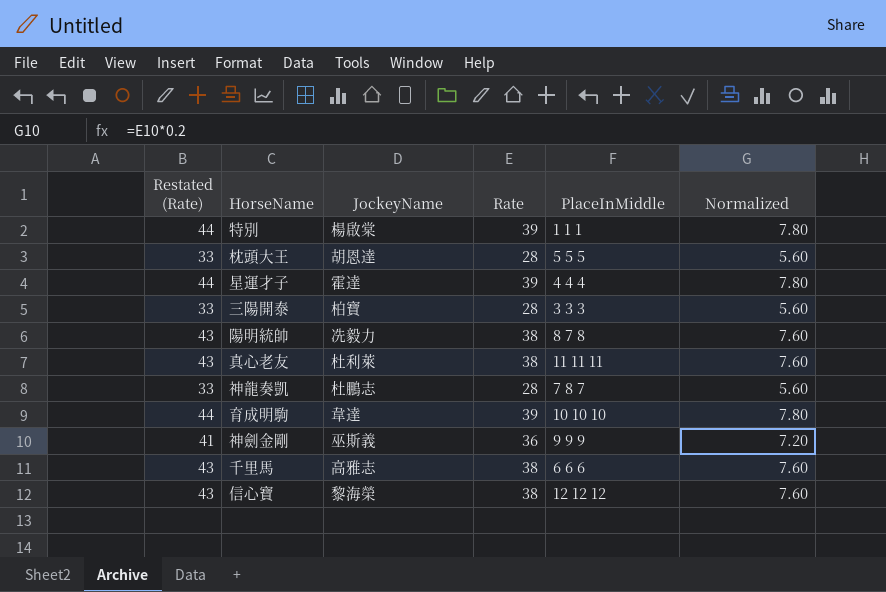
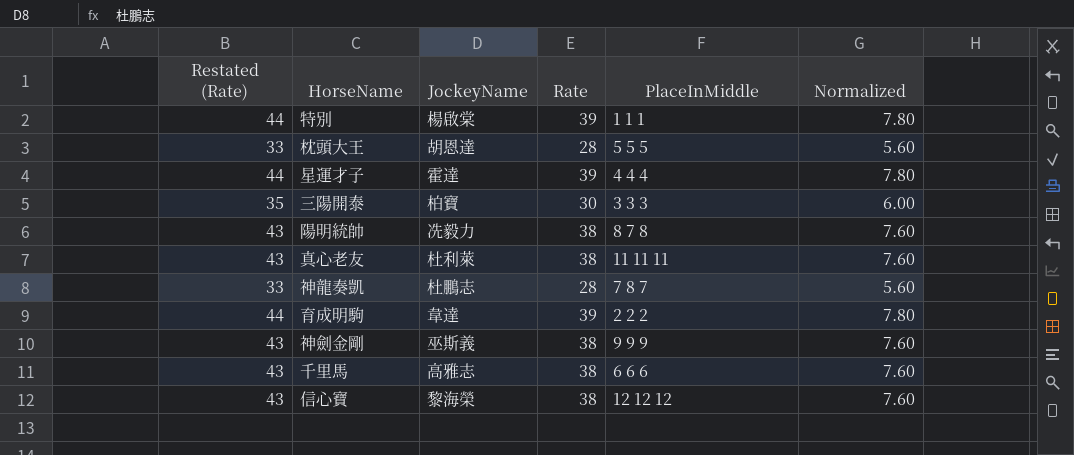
三陽開泰 | Restated (Rate): 33 -> 35
三陽開泰 | Rate: 28 -> 30
三陽開泰 | Normalized: 5.60 -> 6.00
育成明駒 | PlaceInMiddle: 10 10 10 -> 2 2 2
神劍金剛 | Restated (Rate): 41 -> 43
神劍金剛 | Rate: 36 -> 38
神劍金剛 | Normalized: 7.20 -> 7.60

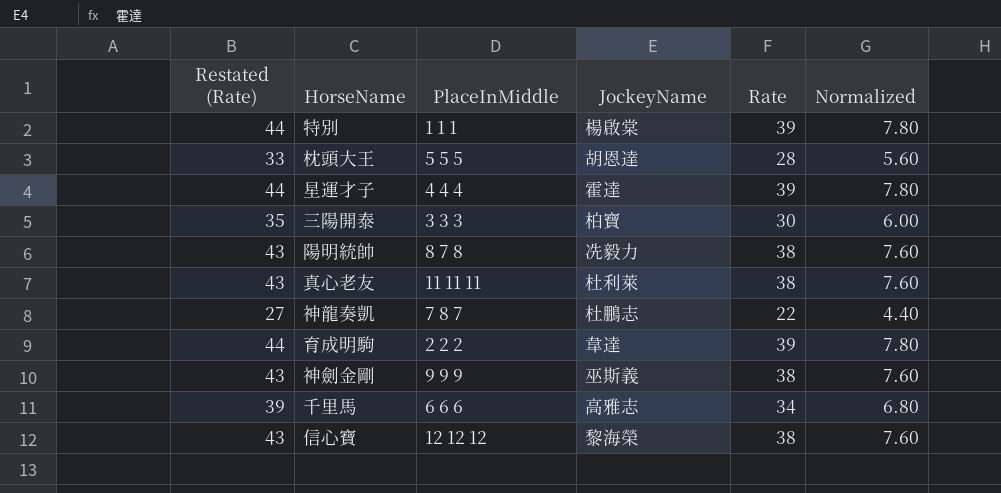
column PlaceInMiddle | position: 5 -> 3
神龍奏凱 | Restated (Rate): 33 -> 27
神龍奏凱 | Rate: 28 -> 22
神龍奏凱 | Normalized: 5.60 -> 4.40
千里馬 | Restated (Rate): 43 -> 39
千里馬 | Rate: 38 -> 34
千里馬 | Normalized: 7.60 -> 6.80

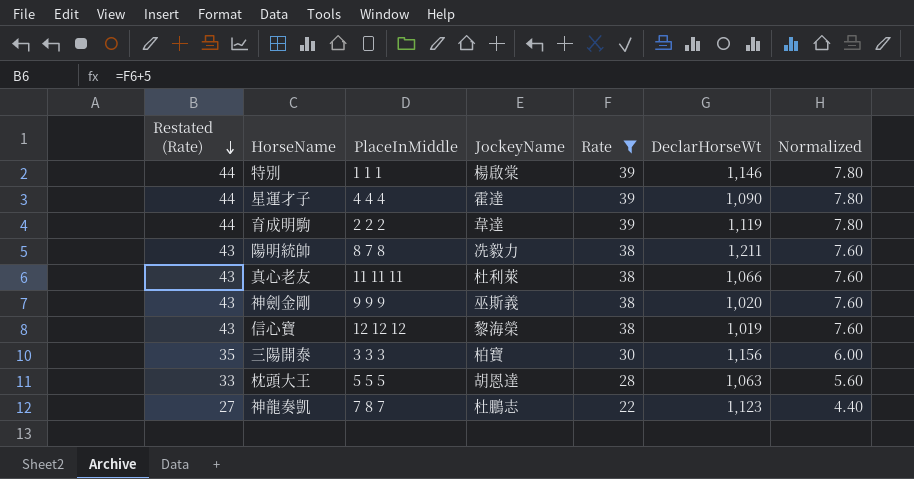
filter: none -> Rate != 34
row order: none -> Restated (Rate) descending
column DeclarHorseWt | position: none -> 6

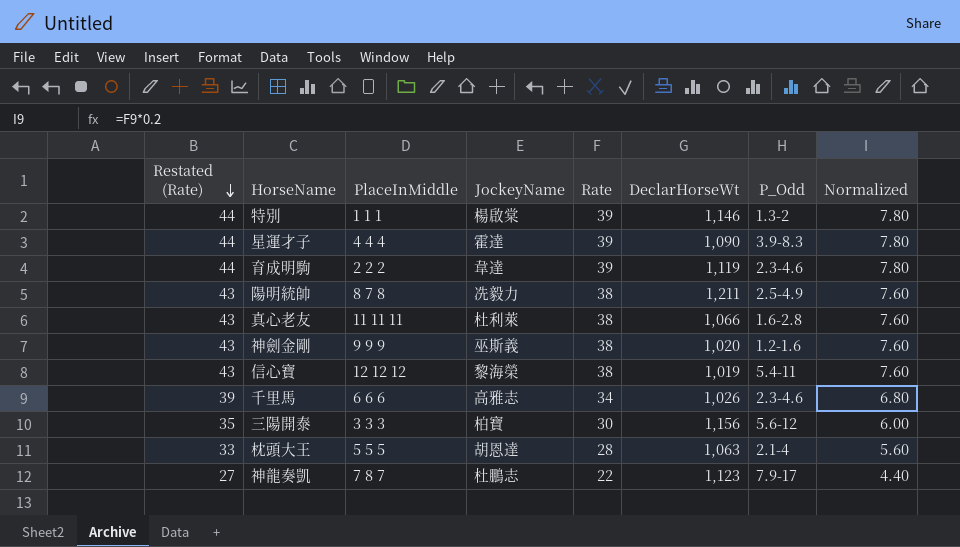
filter: Rate != 34 -> none
column P_Odd | position: none -> 7

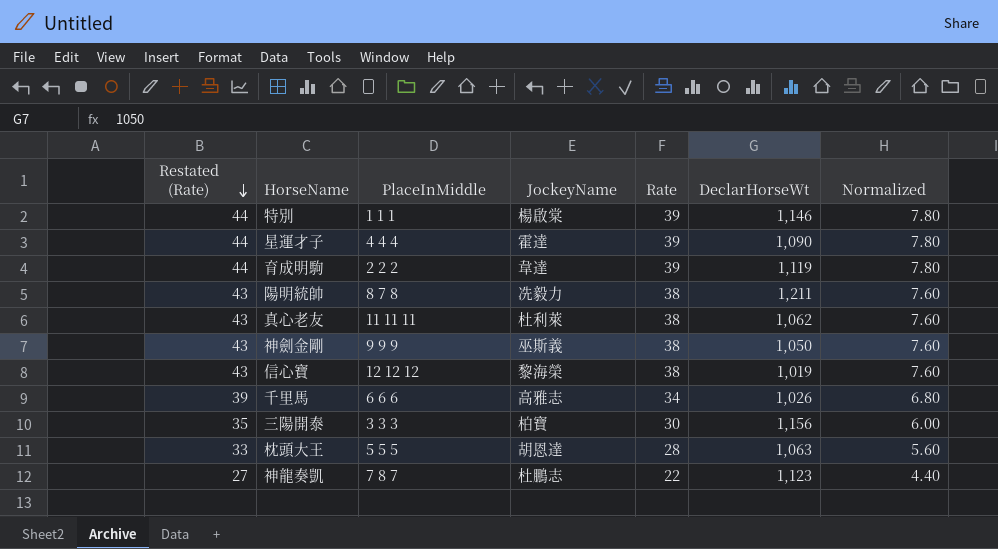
column P_Odd | position: 7 -> none
真心老友 | DeclarHorseWt: 1,066 -> 1,062
神劍金剛 | DeclarHorseWt: 1,020 -> 1,050

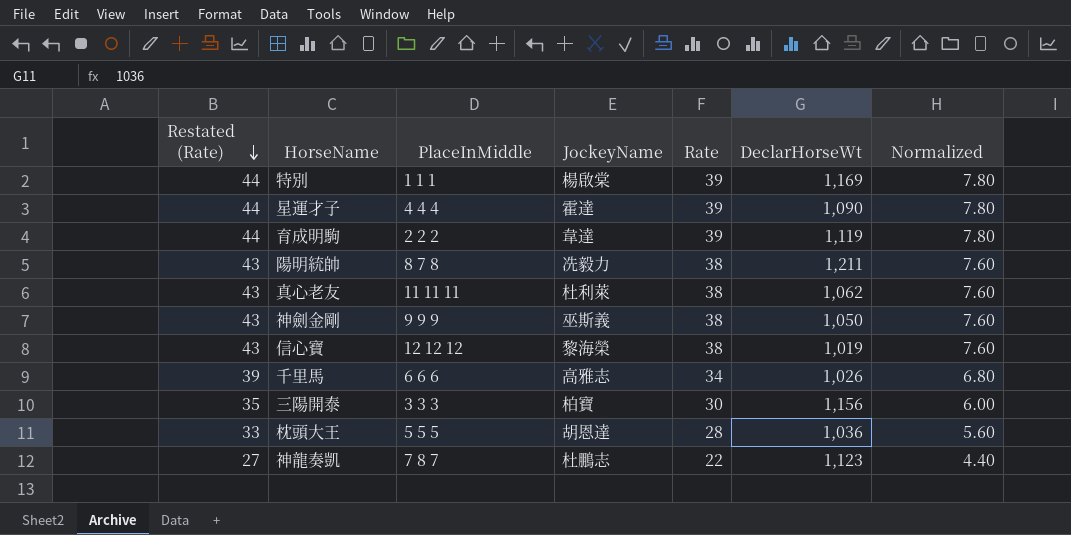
特別 | DeclarHorseWt: 1,146 -> 1,169
枕頭大王 | DeclarHorseWt: 1,063 -> 1,036

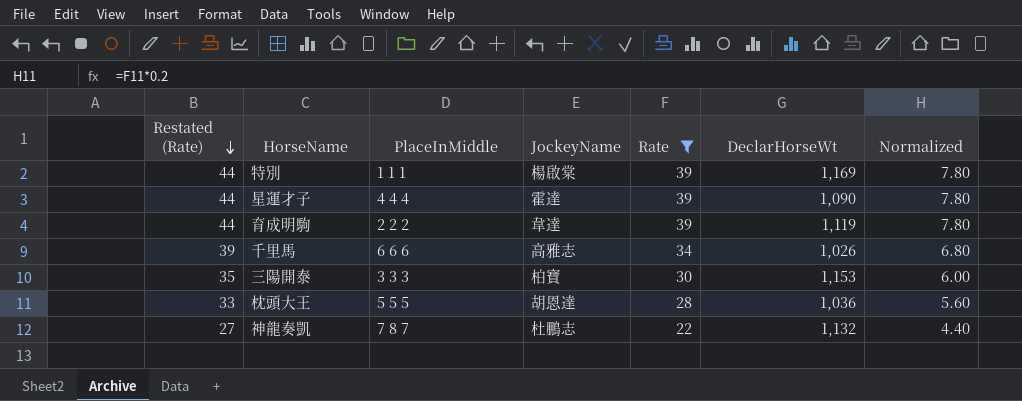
filter: none -> Rate != 38
三陽開泰 | DeclarHorseWt: 1,156 -> 1,153
神龍奏凱 | DeclarHorseWt: 1,123 -> 1,132

